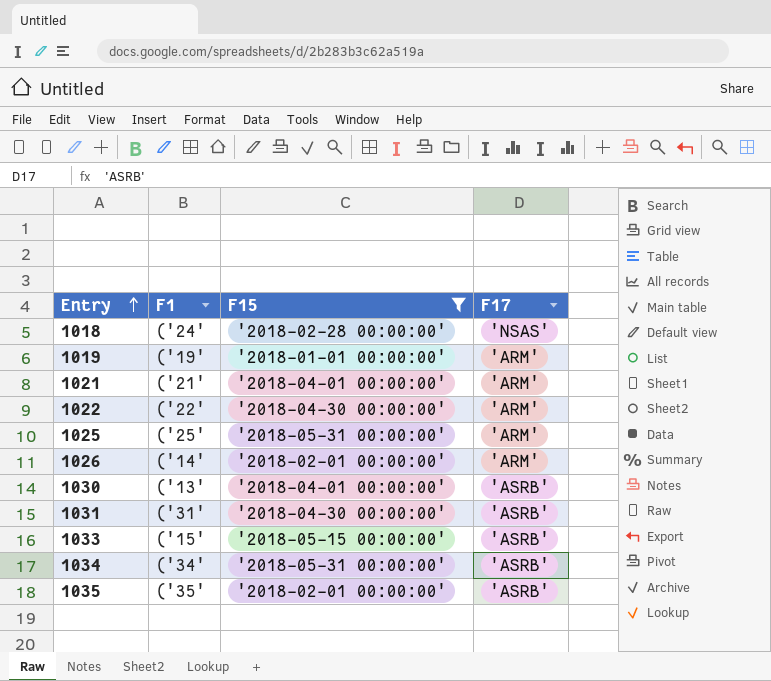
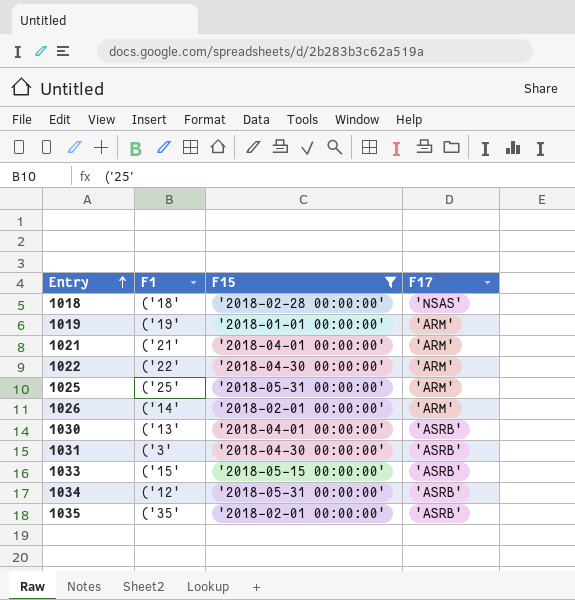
1018 | F1: ('24' -> ('18'
1031 | F1: ('31' -> ('3'
1034 | F1: ('34' -> ('12'

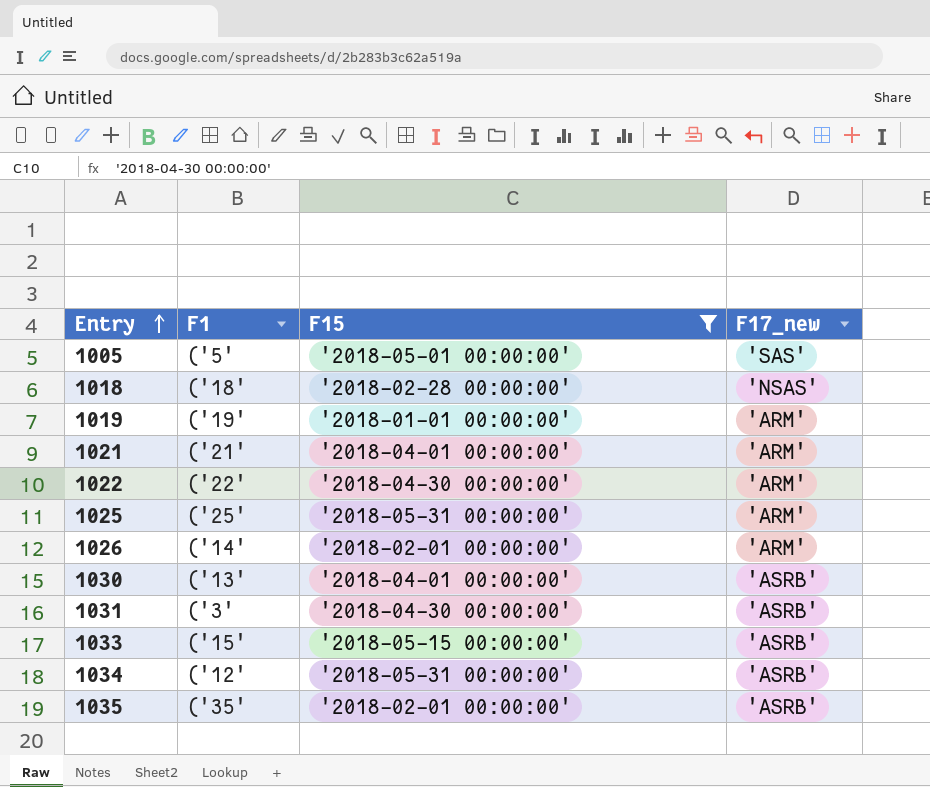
column name: F17 -> F17_new
row 1005: none -> ('5' | '2018-05-01 00:00:00' | 'SAS'

